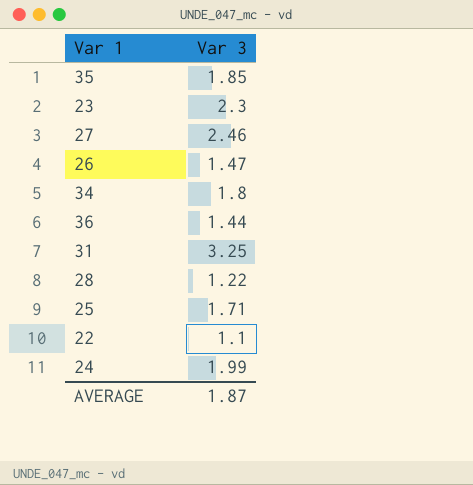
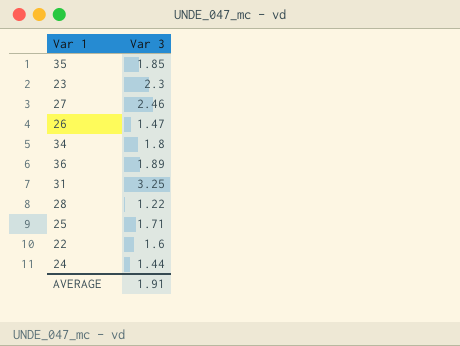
36 | Var 3: 1.44 -> 1.89
22 | Var 3: 1.1 -> 1.6
24 | Var 3: 1.99 -> 1.44
AVERAGE | Var 3: 1.87 -> 1.91

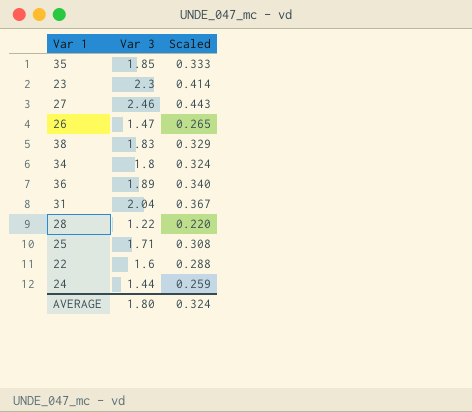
column Scaled | formula: none -> [Var 3] * 0.18
row 38: none -> 1.83 | 0.329
31 | Var 3: 3.25 -> 2.04
AVERAGE | Var 3: 1.91 -> 1.80

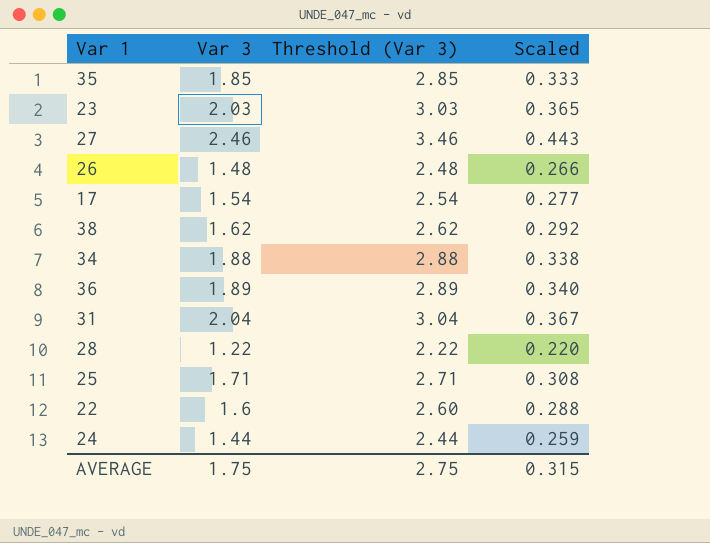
column Threshold (Var 3) | formula: none -> [Var 3] + 1
23 | Var 3: 2.3 -> 2.03
23 | Scaled: 0.414 -> 0.365
26 | Var 3: 1.47 -> 1.48
26 | Scaled: 0.265 -> 0.266
row 17: none -> 1.54 | 2.54 | 0.277
38 | Var 3: 1.83 -> 1.62
38 | Scaled: 0.329 -> 0.292
34 | Var 3: 1.8 -> 1.88
34 | Scaled: 0.324 -> 0.338
AVERAGE | Var 3: 1.80 -> 1.75
AVERAGE | Scaled: 0.324 -> 0.315

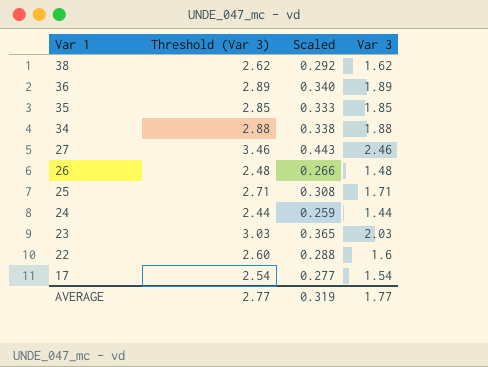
row order: none -> Var 1 descending
column Var 3 | position: 2 -> 4
row 31: 2.04 | 3.04 | 0.367 -> none
row 28: 1.22 | 2.22 | 0.220 -> none
AVERAGE | Threshold (Var 3): 2.75 -> 2.77
AVERAGE | Scaled: 0.315 -> 0.319
AVERAGE | Var 3: 1.75 -> 1.77

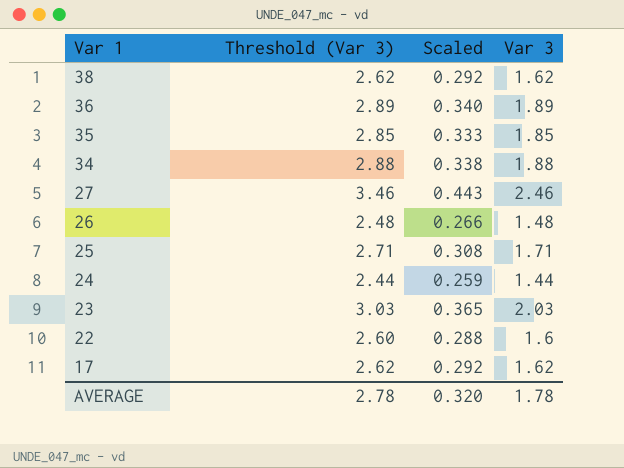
17 | Threshold (Var 3): 2.54 -> 2.62
17 | Scaled: 0.277 -> 0.292
17 | Var 3: 1.54 -> 1.62
AVERAGE | Threshold (Var 3): 2.77 -> 2.78
AVERAGE | Scaled: 0.319 -> 0.320
AVERAGE | Var 3: 1.77 -> 1.78

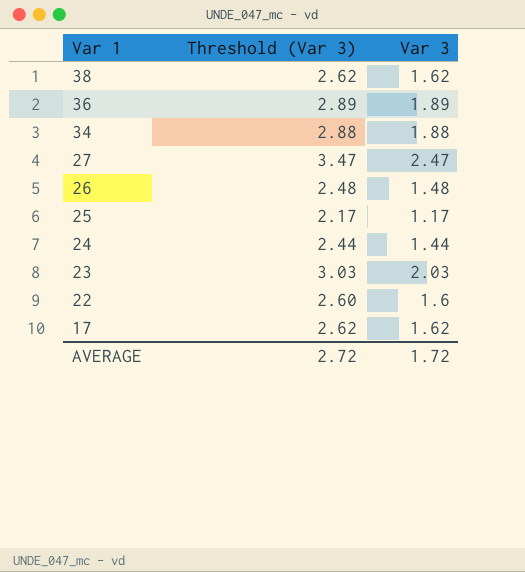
column Scaled | formula: [Var 3] * 0.18 -> none
row 35: 2.85 | 0.333 | 1.85 -> none
27 | Threshold (Var 3): 3.46 -> 3.47
27 | Var 3: 2.46 -> 2.47
25 | Threshold (Var 3): 2.71 -> 2.17
25 | Var 3: 1.71 -> 1.17
AVERAGE | Threshold (Var 3): 2.78 -> 2.72
AVERAGE | Var 3: 1.78 -> 1.72

